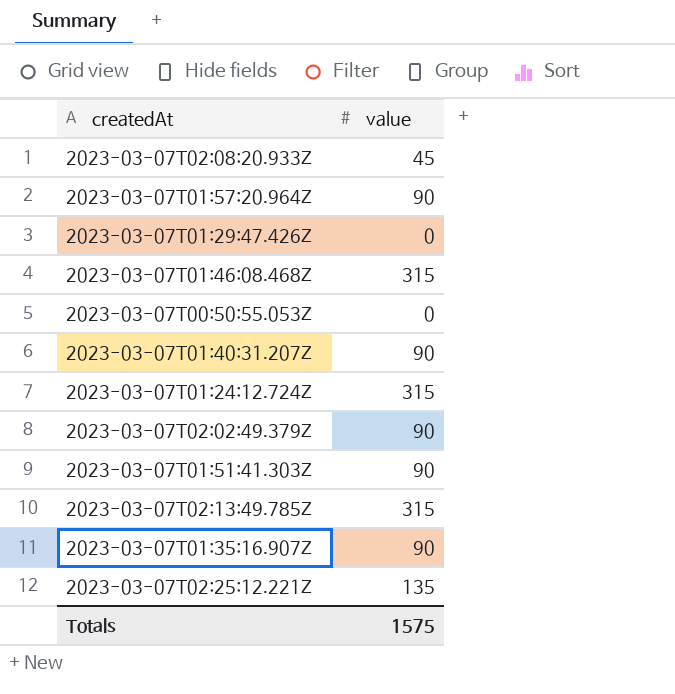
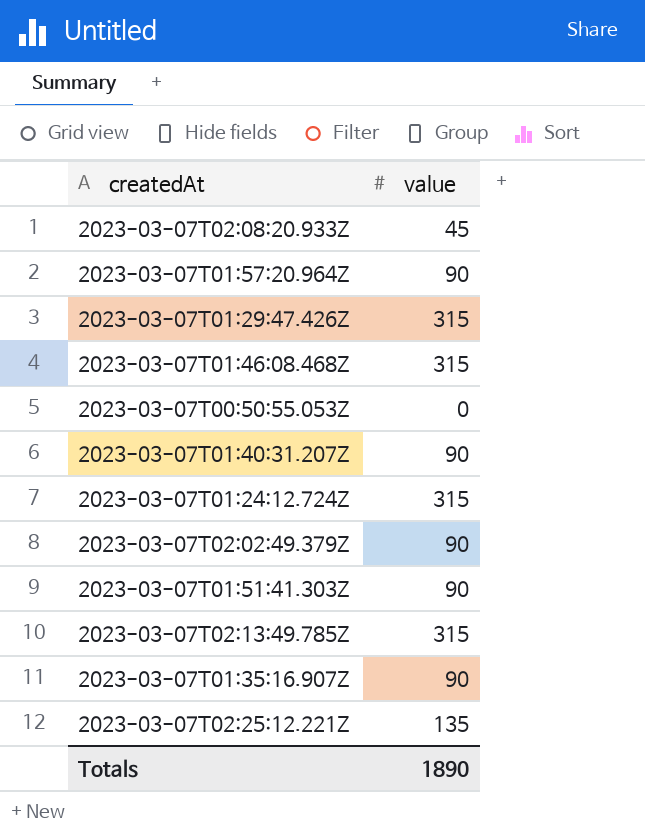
2023-03-07T01:29:47.426Z | value: 0 -> 315
Totals | value: 1575 -> 1890

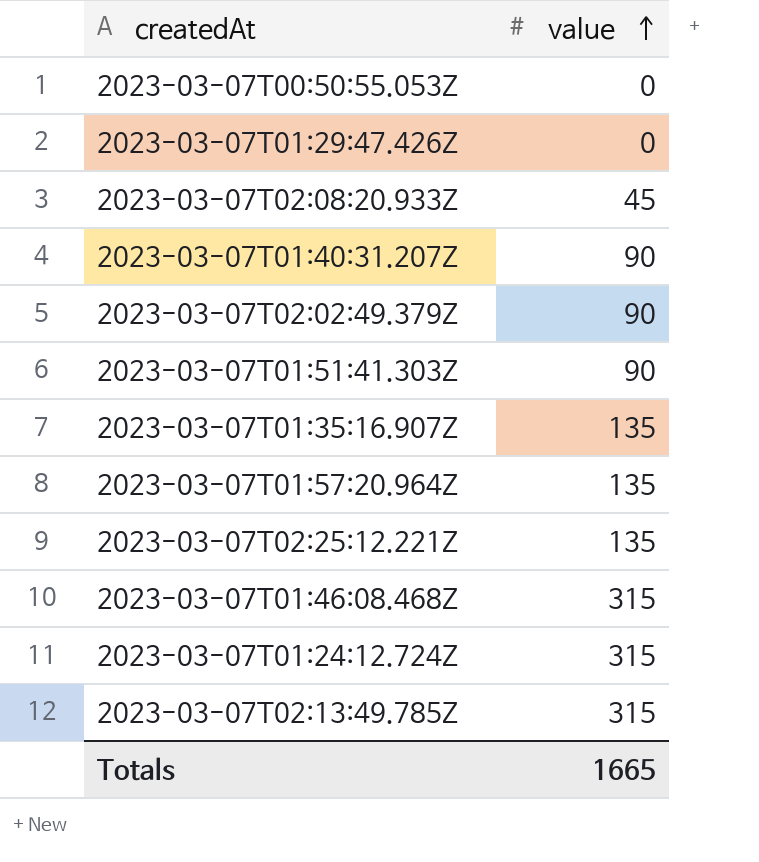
row order: none -> value ascending
2023-03-07T01:29:47.426Z | value: 315 -> 0
2023-03-07T01:35:16.907Z | value: 90 -> 135
2023-03-07T01:57:20.964Z | value: 90 -> 135
Totals | value: 1890 -> 1665

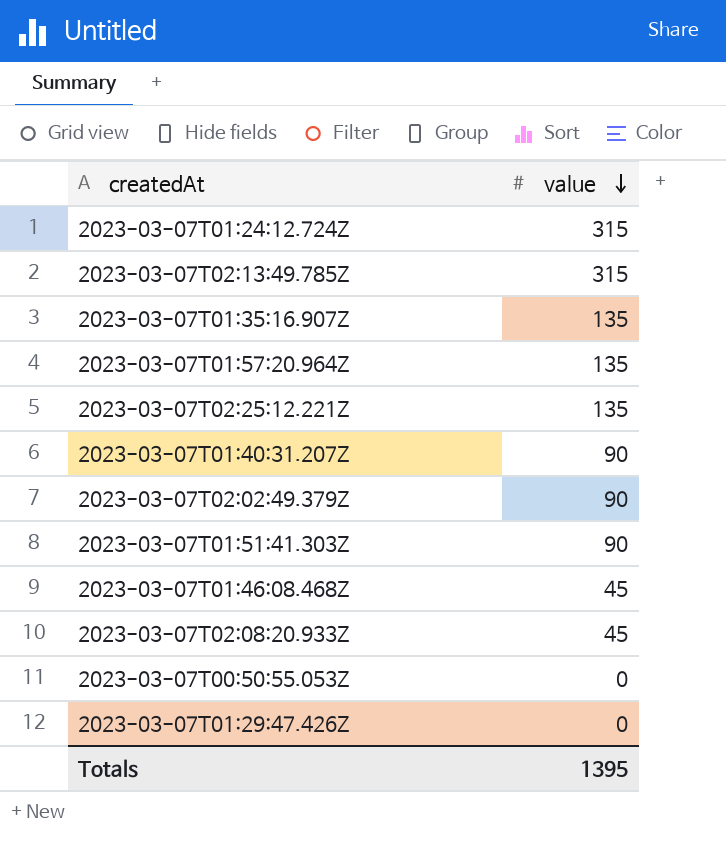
row order: value ascending -> value descending
2023-03-07T01:46:08.468Z | value: 315 -> 45
Totals | value: 1665 -> 1395

